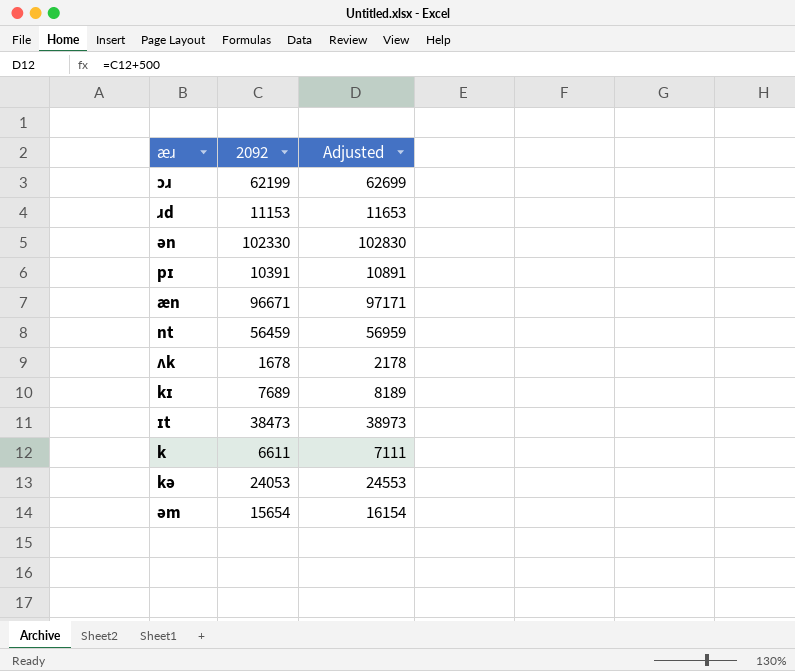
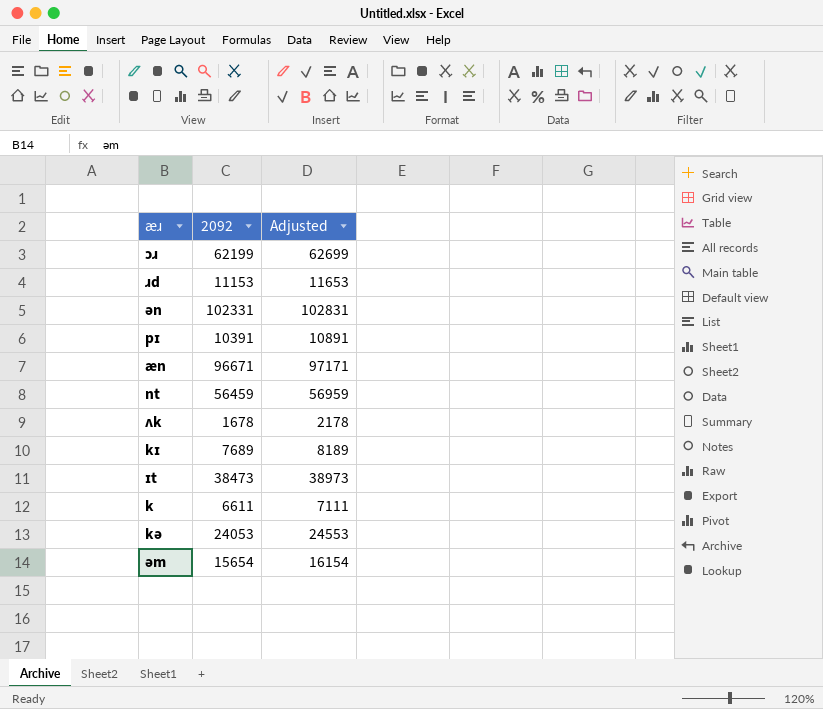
ən | 2092: 102330 -> 102331
ən | Adjusted: 102830 -> 102831

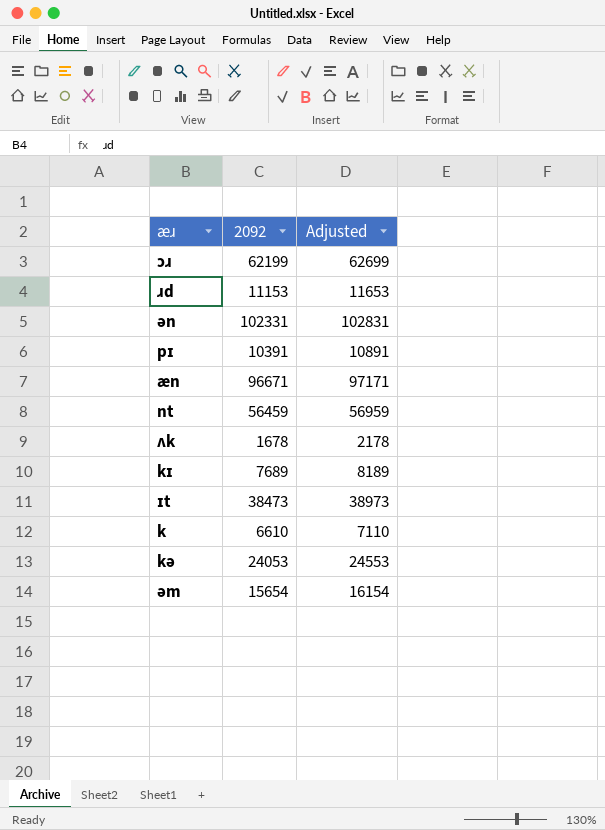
k | 2092: 6611 -> 6610
k | Adjusted: 7111 -> 7110

